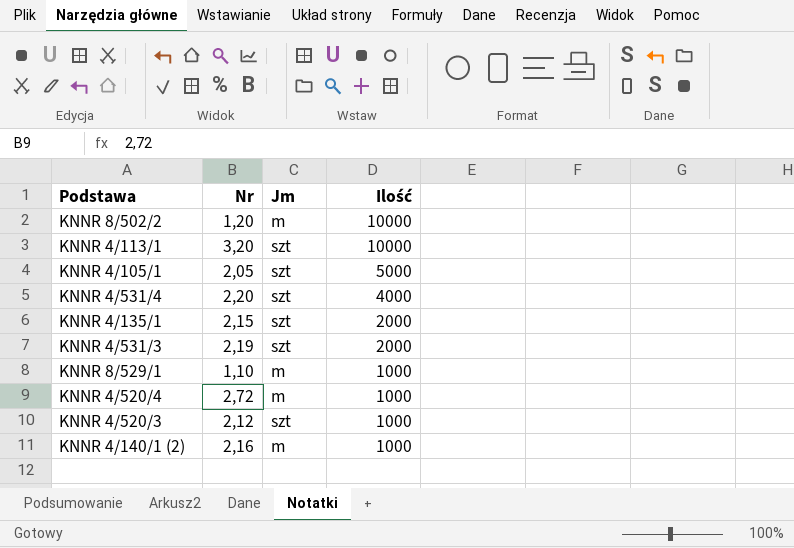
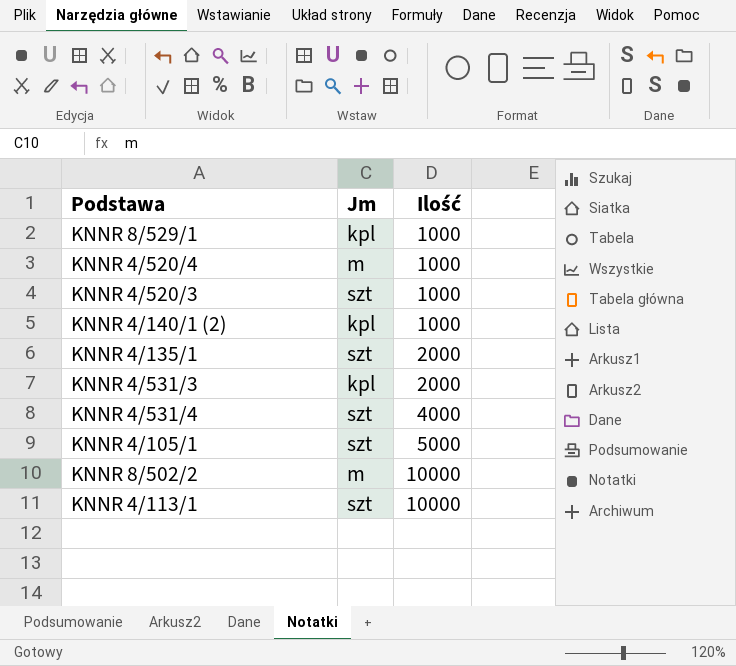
row order: Ilość descending -> Ilość ascending
column Nr | position: 2 -> none
KNNR 8/529/1 | Jm: m -> kpl
KNNR 4/140/1 (2) | Jm: m -> kpl
KNNR 4/531/3 | Jm: szt -> kpl

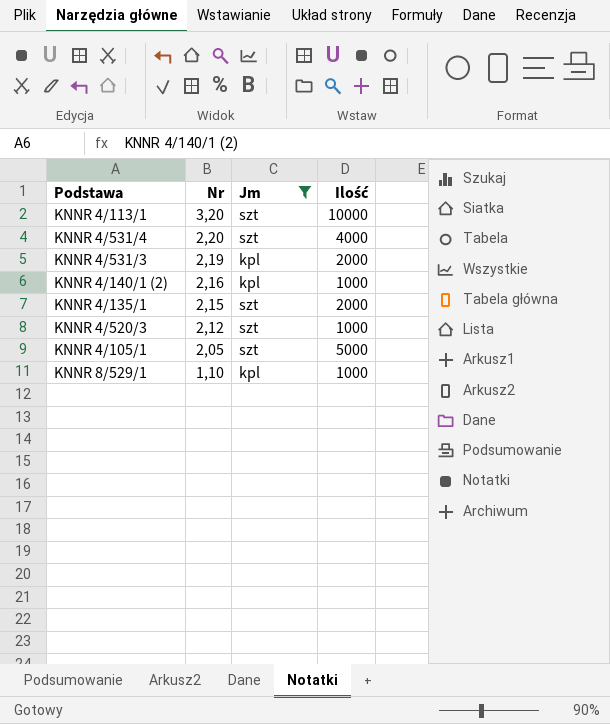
filter: none -> Jm != m
row order: Ilość ascending -> Nr descending
column Nr | position: none -> 2

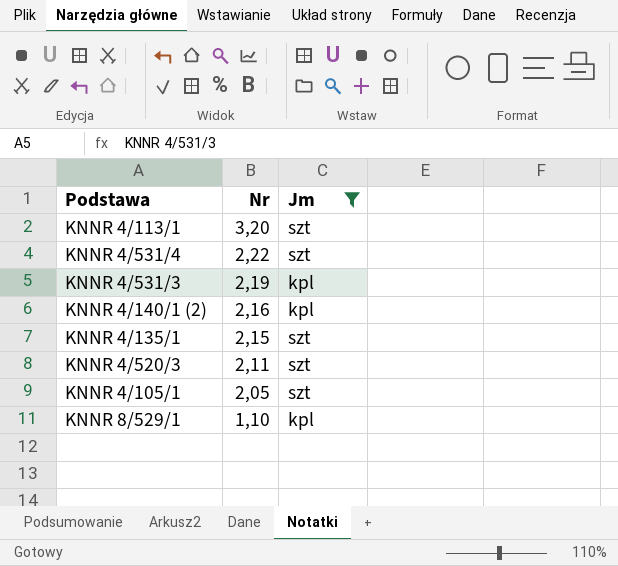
column Ilość | position: 4 -> none
KNNR 4/531/4 | Nr: 2,20 -> 2,22
KNNR 4/520/3 | Nr: 2,12 -> 2,11

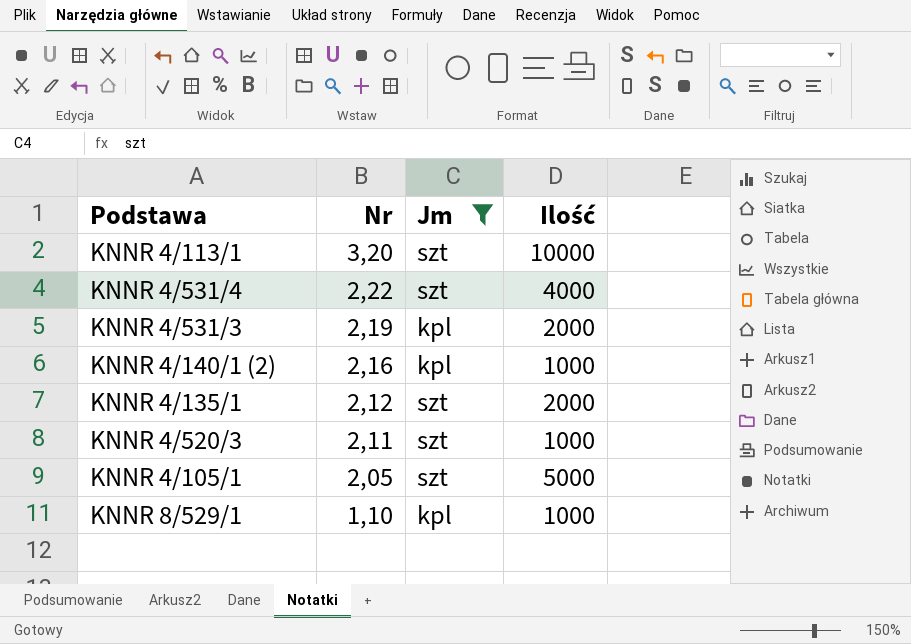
column Ilość | position: none -> 4
KNNR 4/135/1 | Nr: 2,15 -> 2,12

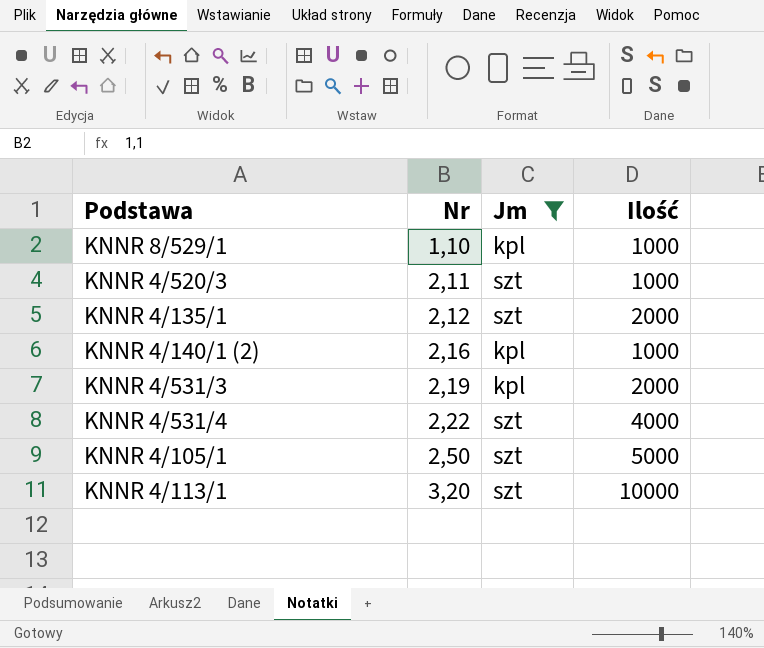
row order: Nr descending -> Nr ascending
KNNR 4/105/1 | Nr: 2,05 -> 2,50

